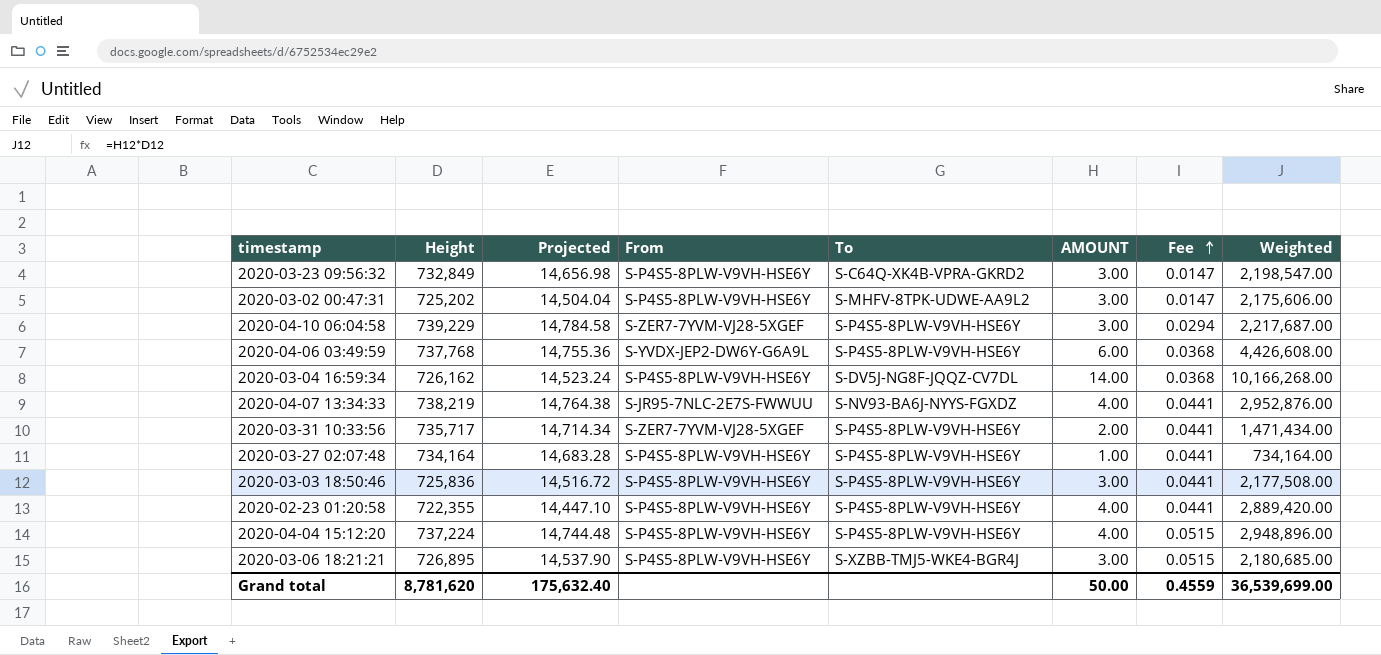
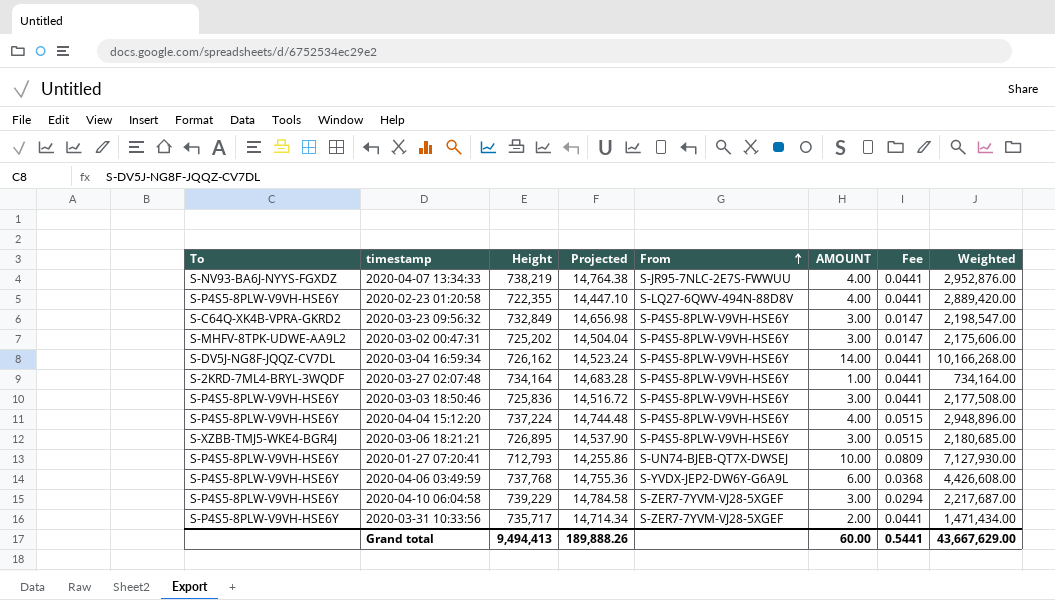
row order: Fee ascending -> From ascending
column To | position: 5 -> 1
2020-02-23 01:20:58 | From: S-P4S5-8PLW-V9VH-HSE6Y -> S-LQ27-6QWV-494N-88D8V
2020-03-04 16:59:34 | Fee: 0.0368 -> 0.0441
2020-03-27 02:07:48 | To: S-P4S5-8PLW-V9VH-HSE6Y -> S-2KRD-7ML4-BRYL-3WQDF
row 2020-01-27 07:20:41: none -> S-P4S5-8PLW-V9VH-HSE6Y | 712,793 | 14,255.86 | S-UN74-BJEB-QT7X-DWSEJ | 10.00 | 0.0809 | 7,127,930.00
Grand total | Height: 8,781,620 -> 9,494,413
Grand total | Projected: 175,632.40 -> 189,888.26
Grand total | AMOUNT: 50.00 -> 60.00
Grand total | Fee: 0.4559 -> 0.5441
Grand total | Weighted: 36,539,699.00 -> 43,667,629.00

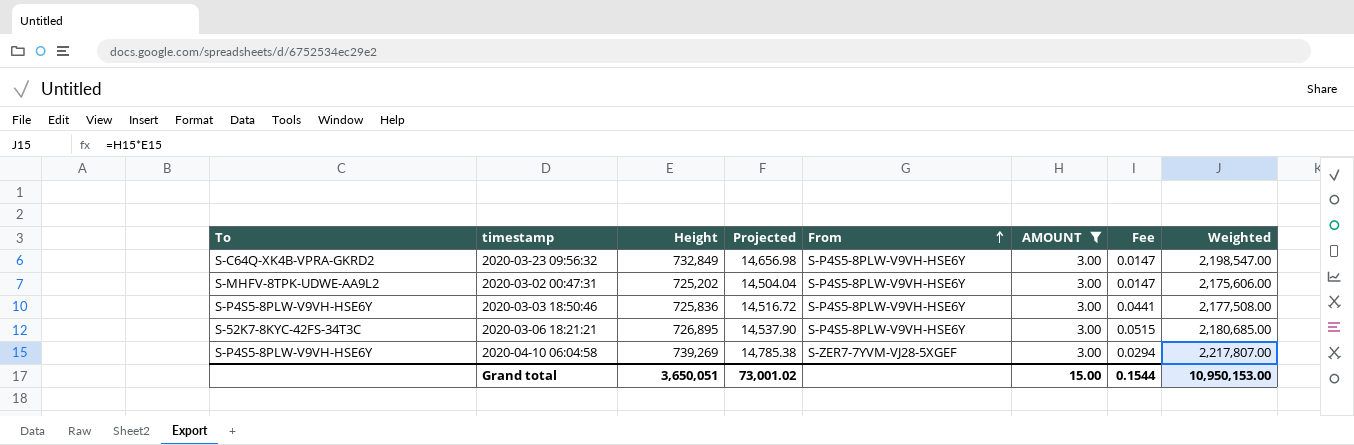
filter: none -> AMOUNT = 3.00
2020-03-06 18:21:21 | To: S-XZBB-TMJ5-WKE4-BGR4J -> S-52K7-8KYC-42FS-34T3C
2020-04-10 06:04:58 | Height: 739,229 -> 739,269
2020-04-10 06:04:58 | Projected: 14,784.58 -> 14,785.38
2020-04-10 06:04:58 | Weighted: 2,217,687.00 -> 2,217,807.00
Grand total | Height: 9,494,413 -> 3,650,051
Grand total | Projected: 189,888.26 -> 73,001.02
Grand total | AMOUNT: 60.00 -> 15.00
Grand total | Fee: 0.5441 -> 0.1544
Grand total | Weighted: 43,667,629.00 -> 10,950,153.00

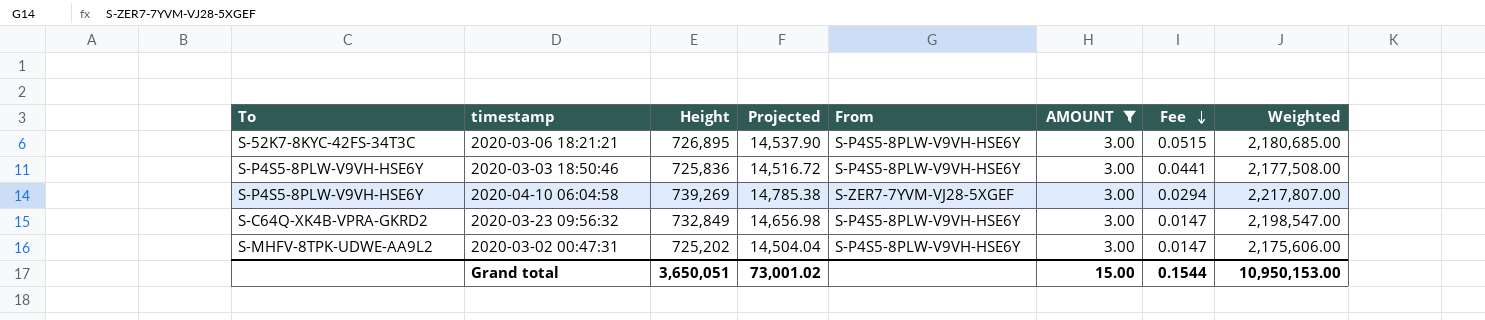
row order: From ascending -> Fee descending

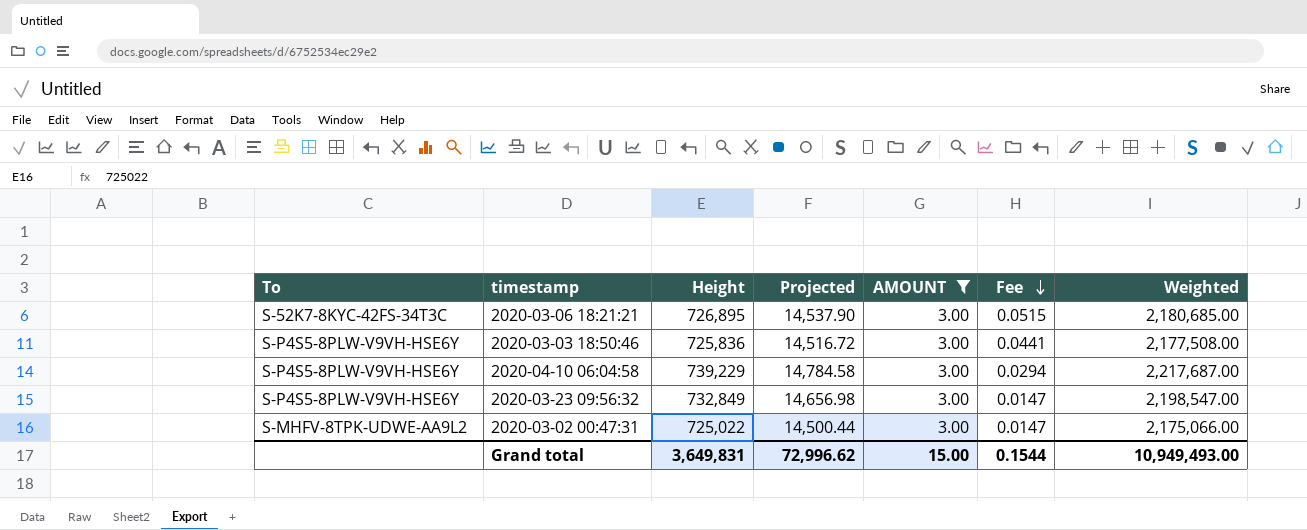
column From | position: 5 -> none
2020-04-10 06:04:58 | Height: 739,269 -> 739,229
2020-04-10 06:04:58 | Projected: 14,785.38 -> 14,784.58
2020-04-10 06:04:58 | Weighted: 2,217,807.00 -> 2,217,687.00
2020-03-23 09:56:32 | To: S-C64Q-XK4B-VPRA-GKRD2 -> S-P4S5-8PLW-V9VH-HSE6Y
2020-03-02 00:47:31 | Height: 725,202 -> 725,022
2020-03-02 00:47:31 | Projected: 14,504.04 -> 14,500.44
2020-03-02 00:47:31 | Weighted: 2,175,606.00 -> 2,175,066.00
Grand total | Height: 3,650,051 -> 3,649,831
Grand total | Projected: 73,001.02 -> 72,996.62
Grand total | Weighted: 10,950,153.00 -> 10,949,493.00

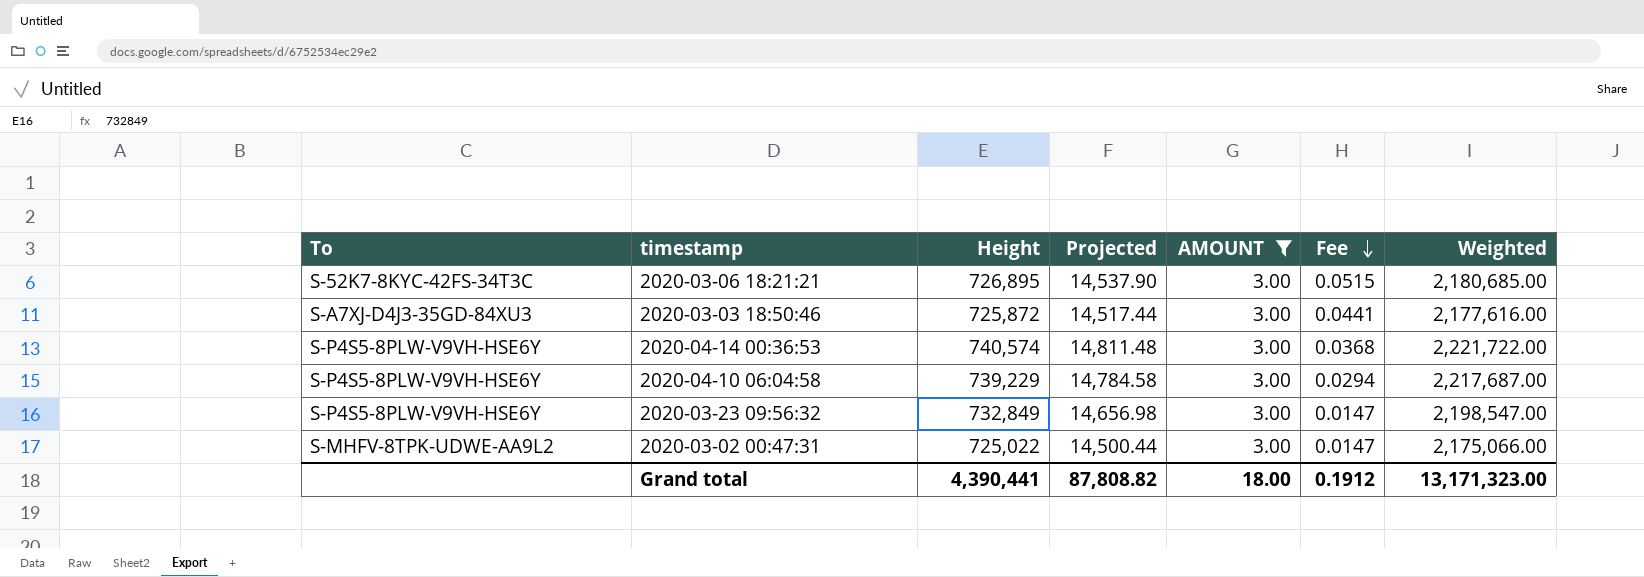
2020-03-03 18:50:46 | To: S-P4S5-8PLW-V9VH-HSE6Y -> S-A7XJ-D4J3-35GD-84XU3
2020-03-03 18:50:46 | Height: 725,836 -> 725,872
2020-03-03 18:50:46 | Projected: 14,516.72 -> 14,517.44
2020-03-03 18:50:46 | Weighted: 2,177,508.00 -> 2,177,616.00
row 2020-04-14 00:36:53: none -> S-P4S5-8PLW-V9VH-HSE6Y | 740,574 | 14,811.48 | 3.00 | 0.0368 | 2,221,722.00
Grand total | Height: 3,649,831 -> 4,390,441
Grand total | Projected: 72,996.62 -> 87,808.82
Grand total | AMOUNT: 15.00 -> 18.00
Grand total | Fee: 0.1544 -> 0.1912
Grand total | Weighted: 10,949,493.00 -> 13,171,323.00

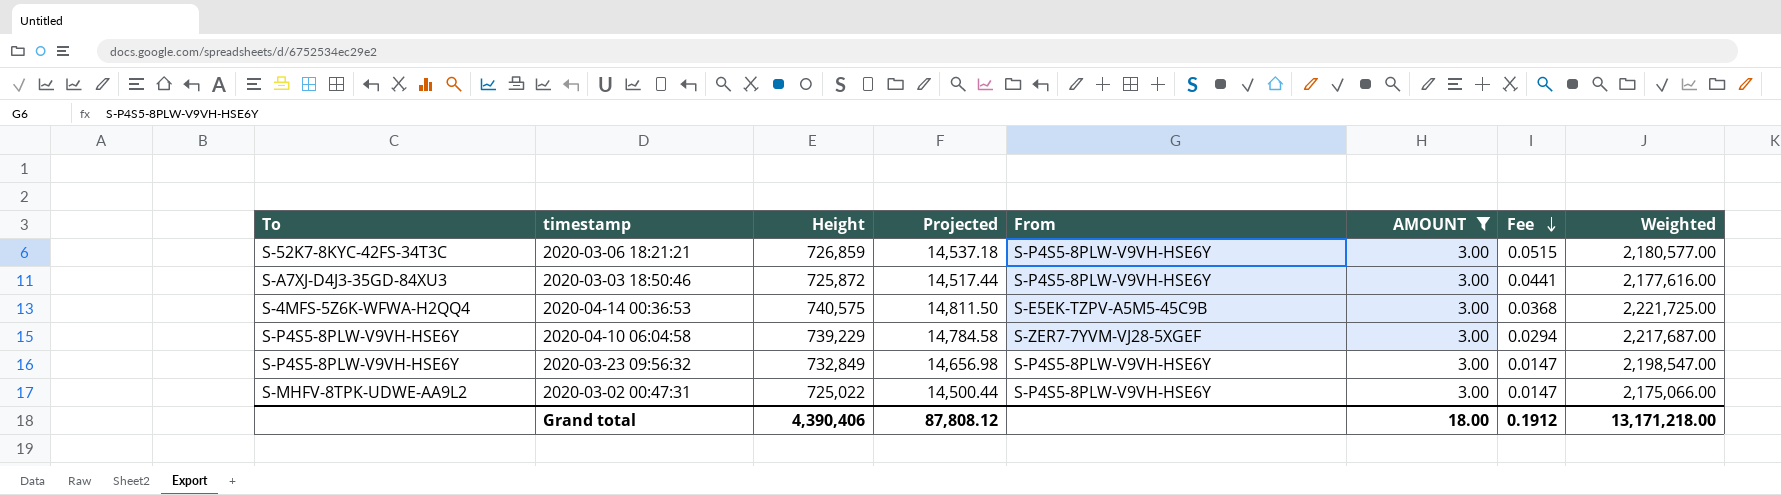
column From | position: none -> 5
2020-03-06 18:21:21 | Height: 726,895 -> 726,859
2020-03-06 18:21:21 | Projected: 14,537.90 -> 14,537.18
2020-03-06 18:21:21 | Weighted: 2,180,685.00 -> 2,180,577.00
2020-04-14 00:36:53 | To: S-P4S5-8PLW-V9VH-HSE6Y -> S-4MFS-5Z6K-WFWA-H2QQ4
2020-04-14 00:36:53 | Height: 740,574 -> 740,575
2020-04-14 00:36:53 | Projected: 14,811.48 -> 14,811.50
2020-04-14 00:36:53 | Weighted: 2,221,722.00 -> 2,221,725.00
Grand total | Height: 4,390,441 -> 4,390,406
Grand total | Projected: 87,808.82 -> 87,808.12
Grand total | Weighted: 13,171,323.00 -> 13,171,218.00

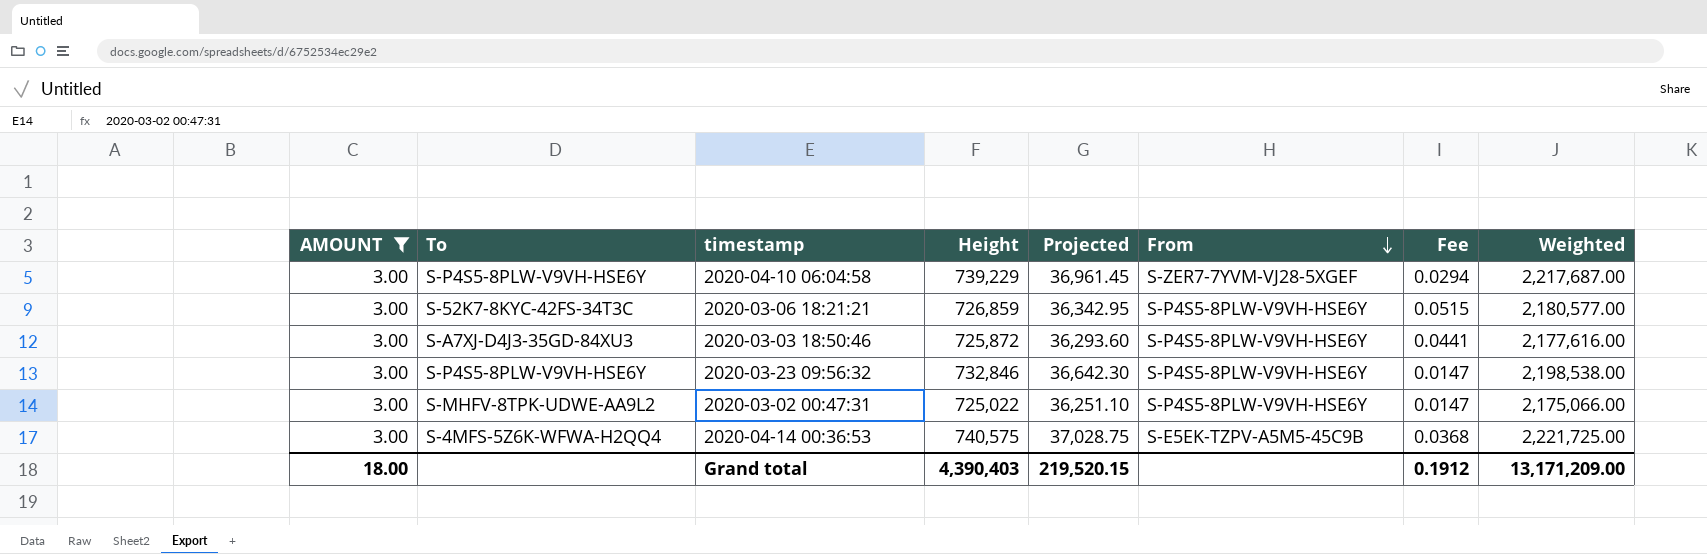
row order: Fee descending -> From descending
column AMOUNT | position: 6 -> 1
column Projected | formula: [Height] * 0.02 -> [Height] * 0.05
2020-03-23 09:56:32 | Height: 732,849 -> 732,846
2020-03-23 09:56:32 | Weighted: 2,198,547.00 -> 2,198,538.00
Grand total | Height: 4,390,406 -> 4,390,403
Grand total | Projected: 87,808.12 -> 219,520.15
Grand total | Weighted: 13,171,218.00 -> 13,171,209.00

